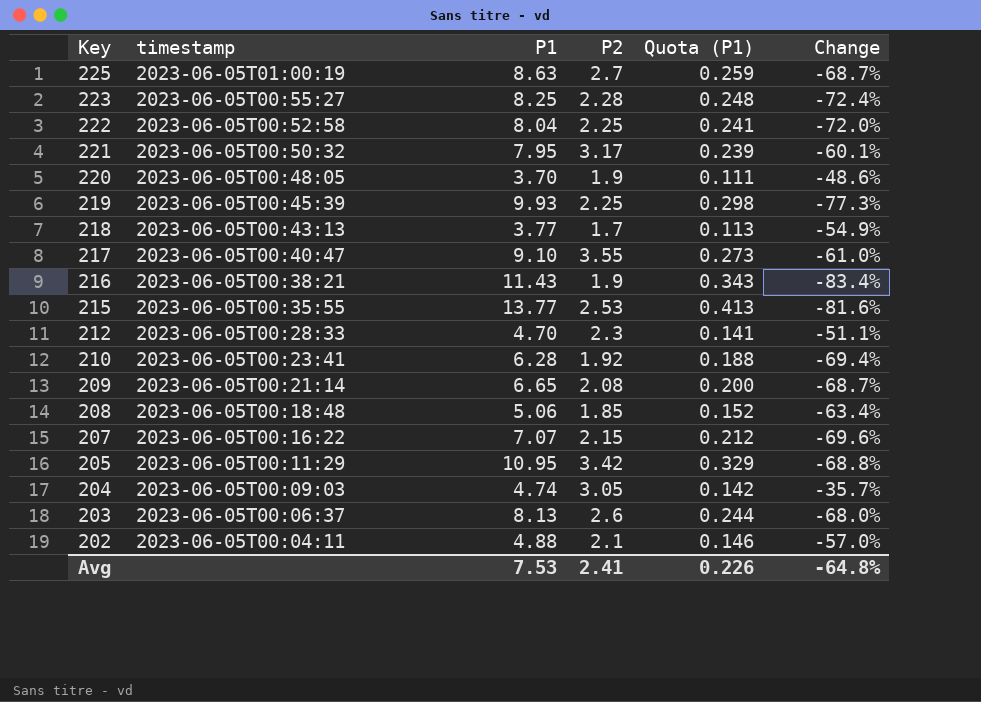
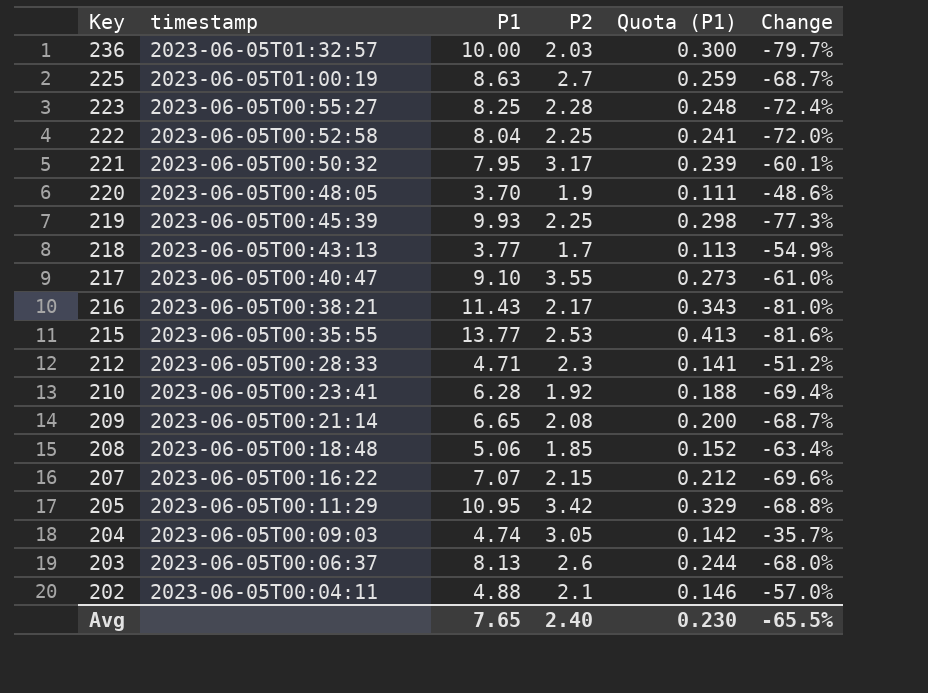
row 236: none -> 2023-06-05T01:32:57 | 10.00 | 2.03 | 0.300 | -79.7%
216 | P2: 1.9 -> 2.17
216 | Change: -83.4% -> -81.0%
212 | P1: 4.70 -> 4.71
212 | Change: -51.1% -> -51.2%
Avg | P1: 7.53 -> 7.65
Avg | P2: 2.41 -> 2.40
Avg | Quota (P1): 0.226 -> 0.230
Avg | Change: -64.8% -> -65.5%

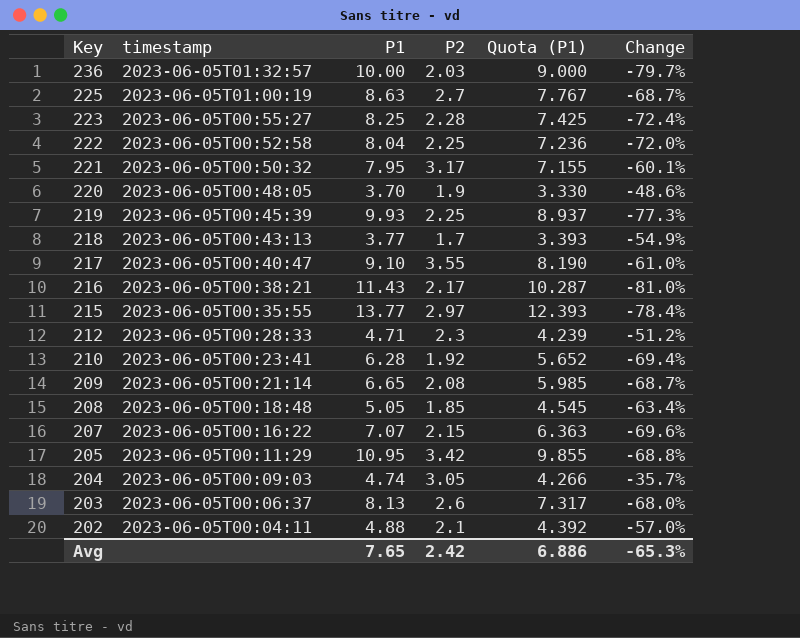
column Quota (P1) | formula: [P1] * 0.03 -> [P1] * 0.9
215 | P2: 2.53 -> 2.97
215 | Change: -81.6% -> -78.4%
208 | P1: 5.06 -> 5.05
Avg | P2: 2.40 -> 2.42
Avg | Quota (P1): 0.230 -> 6.886
Avg | Change: -65.5% -> -65.3%

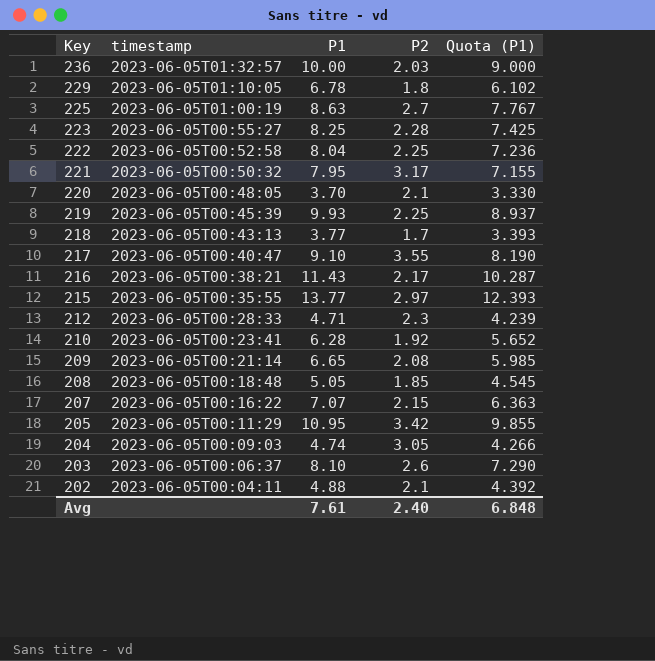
column Change | formula: ([P2] - [P1]) / [P1] -> none
row 229: none -> 2023-06-05T01:10:05 | 6.78 | 1.8 | 6.102
220 | P2: 1.9 -> 2.1
203 | P1: 8.13 -> 8.10
203 | Quota (P1): 7.317 -> 7.290
Avg | P1: 7.65 -> 7.61
Avg | P2: 2.42 -> 2.40
Avg | Quota (P1): 6.886 -> 6.848

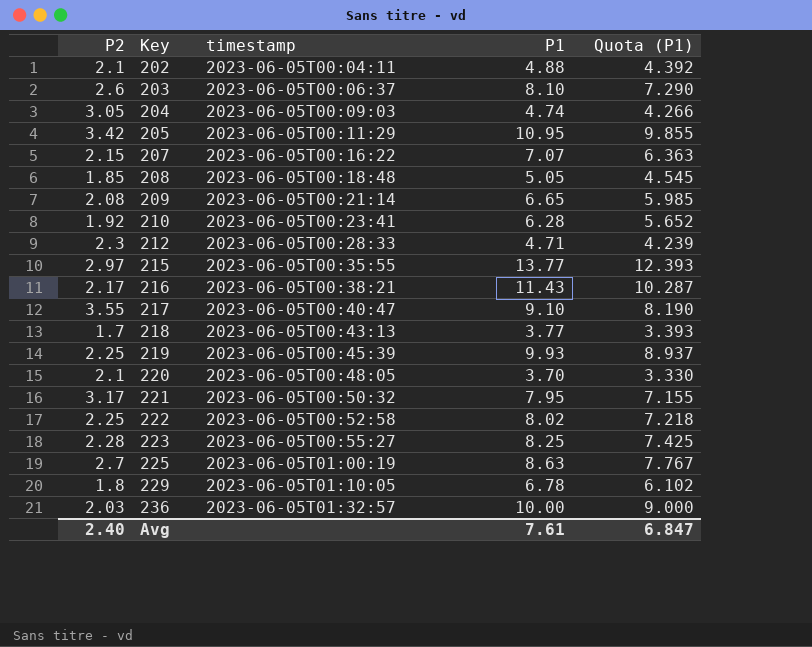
row order: Key descending -> Key ascending
column P2 | position: 4 -> 1
222 | P1: 8.04 -> 8.02
222 | Quota (P1): 7.236 -> 7.218
Avg | Quota (P1): 6.848 -> 6.847

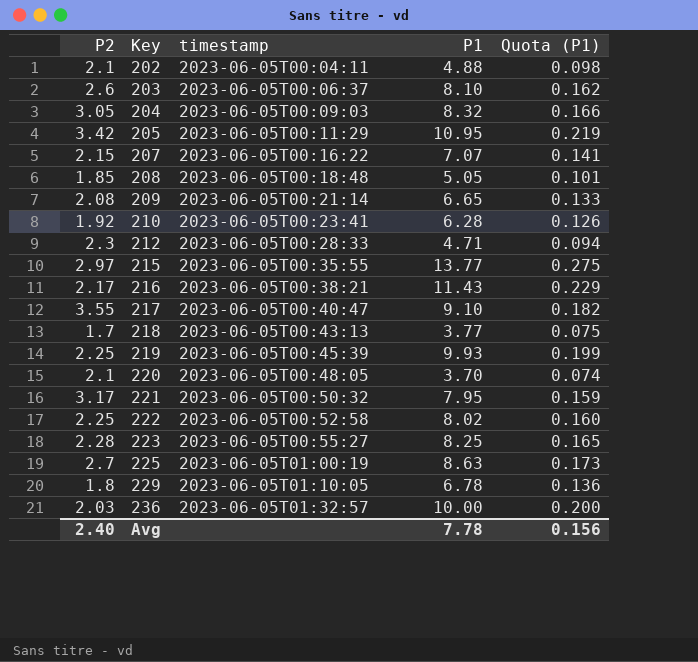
column Quota (P1) | formula: [P1] * 0.9 -> [P1] * 0.02
204 | P1: 4.74 -> 8.32
Avg | P1: 7.61 -> 7.78
Avg | Quota (P1): 6.847 -> 0.156

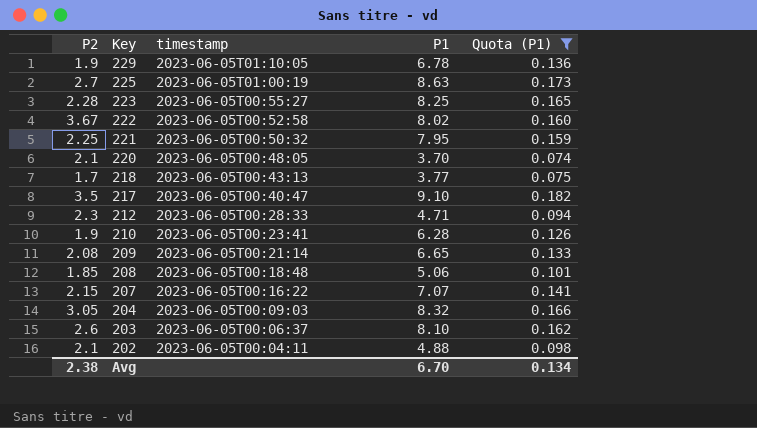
filter: none -> Quota (P1) <= 0.182
row order: Key ascending -> Key descending
229 | P2: 1.8 -> 1.9
222 | P2: 2.25 -> 3.67
221 | P2: 3.17 -> 2.25
217 | P2: 3.55 -> 3.5
210 | P2: 1.92 -> 1.9
208 | P1: 5.05 -> 5.06
Avg | P2: 2.40 -> 2.38
Avg | P1: 7.78 -> 6.70
Avg | Quota (P1): 0.156 -> 0.134

